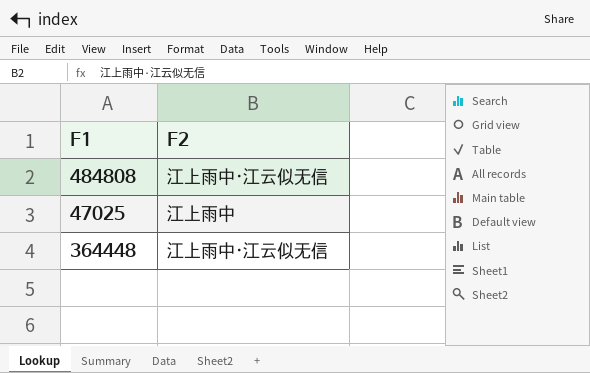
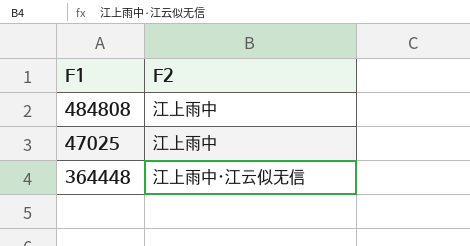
484808 | F2: 江上雨中·江云似无信 -> 江上雨中

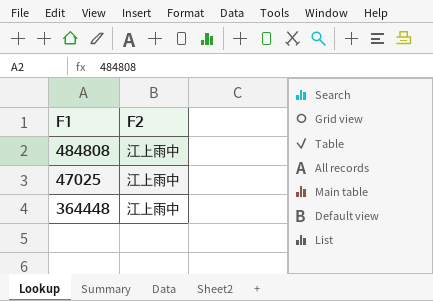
364448 | F2: 江上雨中·江云似无信 -> 江上雨中

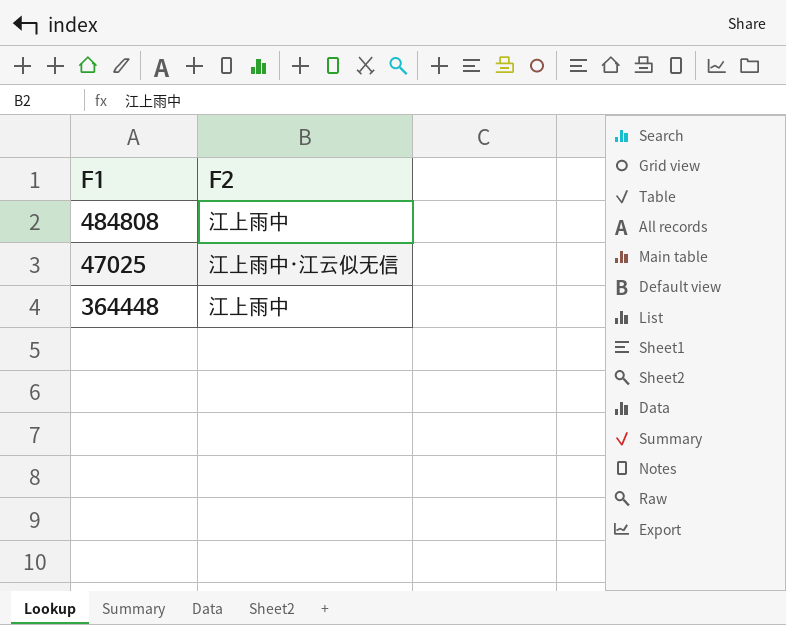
47025 | F2: 江上雨中 -> 江上雨中·江云似无信

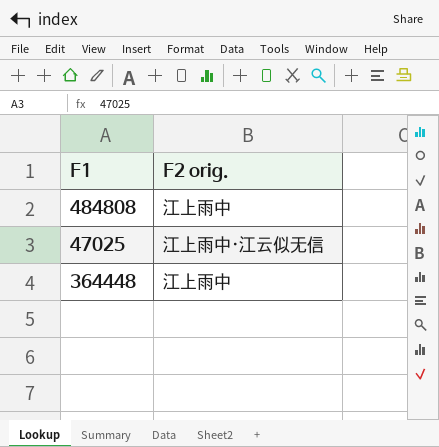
column name: F2 -> F2 orig.

